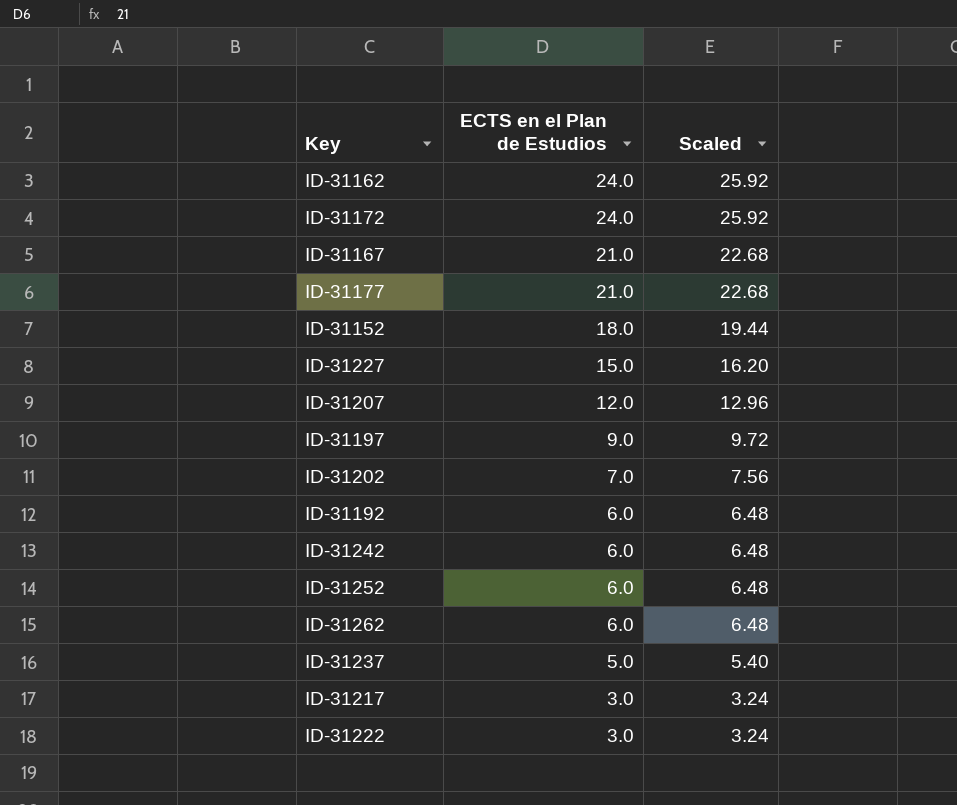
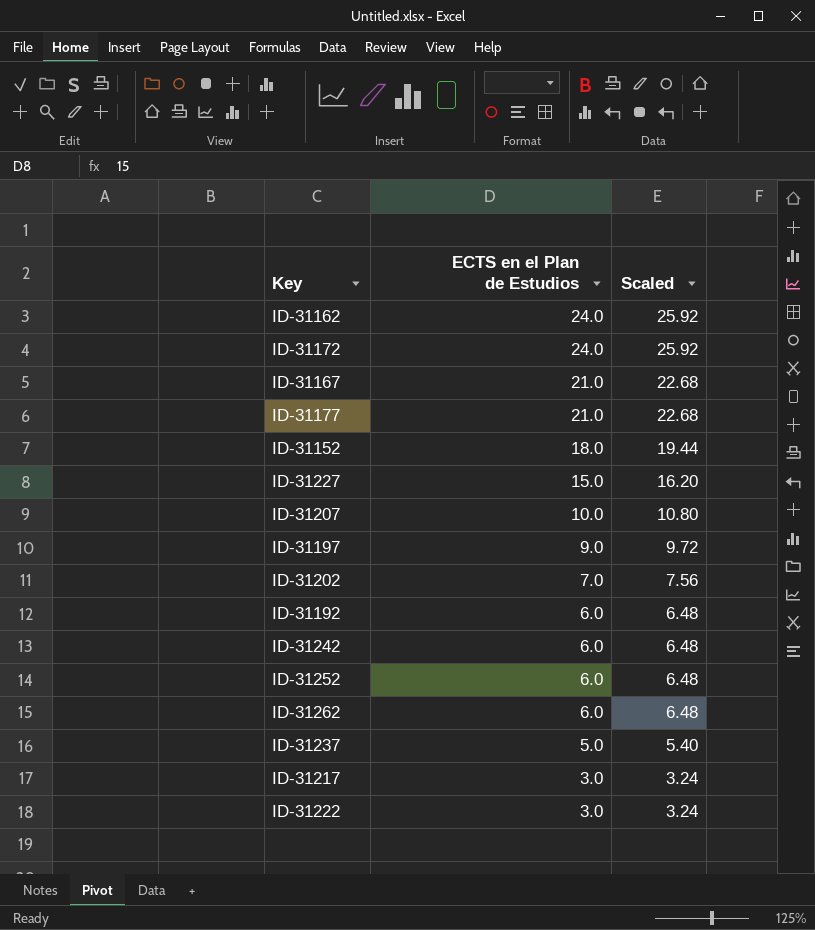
ID-31207 | ECTS en el Plan de Estudios: 12.0 -> 10.0
ID-31207 | Scaled: 12.96 -> 10.80

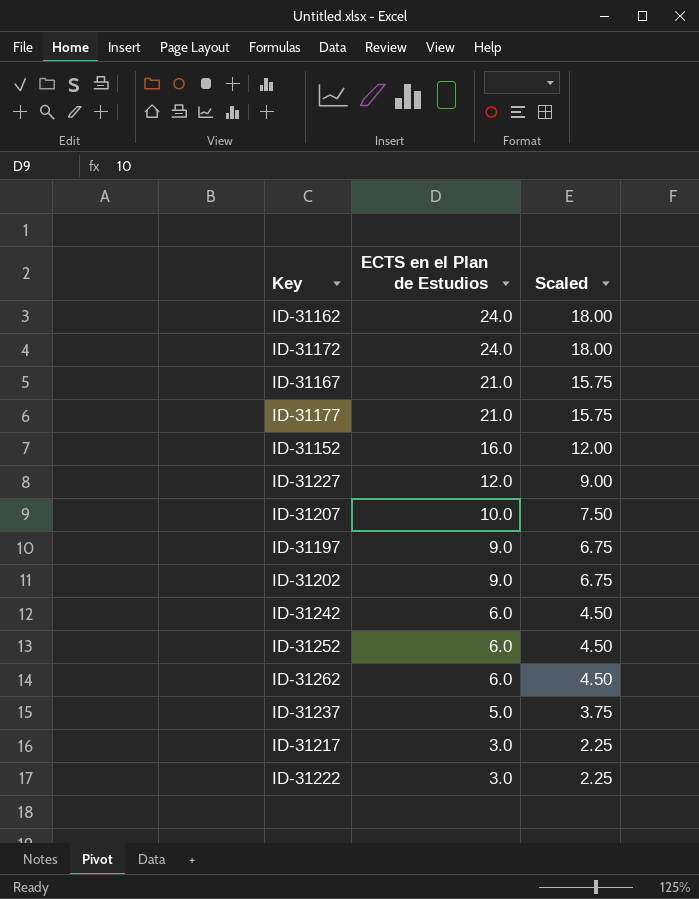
column Scaled | formula: [ECTS en el Plan de Estudios] * 1.08 -> [ECTS en el Plan de Estudios] * 0.75
row ID-31192: 6.0 | 6.48 -> none
ID-31152 | ECTS en el Plan de Estudios: 18.0 -> 16.0
ID-31227 | ECTS en el Plan de Estudios: 15.0 -> 12.0
ID-31202 | ECTS en el Plan de Estudios: 7.0 -> 9.0

